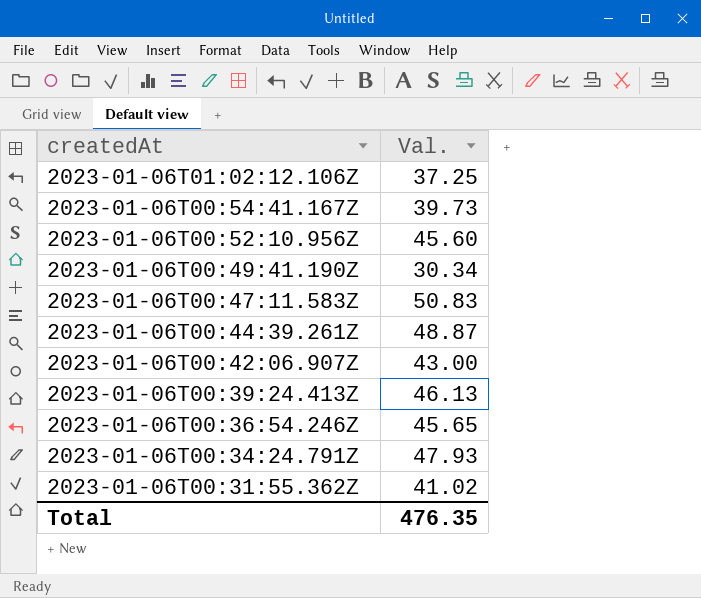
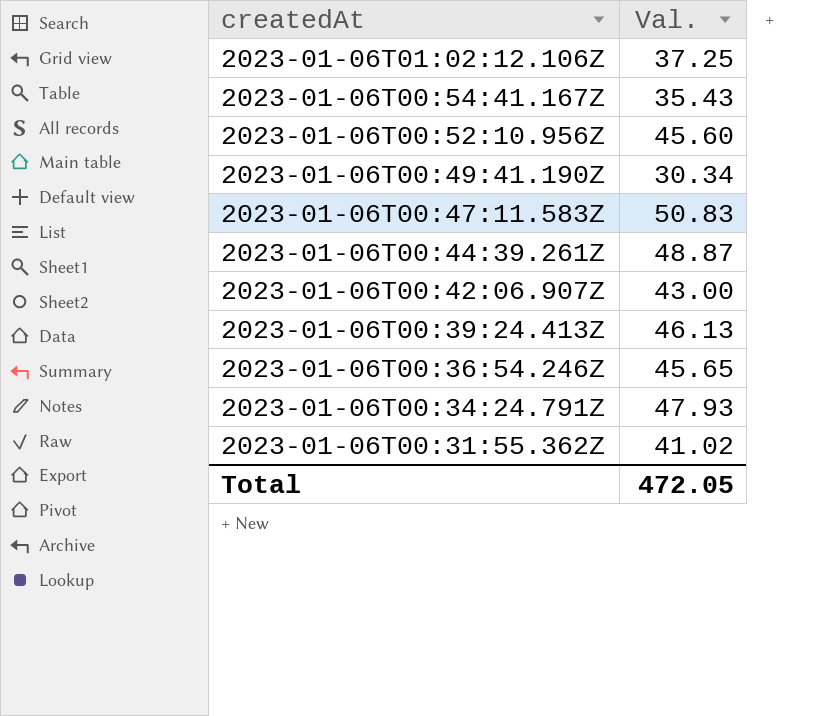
2023-01-06T00:54:41.167Z | Val.: 39.73 -> 35.43
Total | Val.: 476.35 -> 472.05

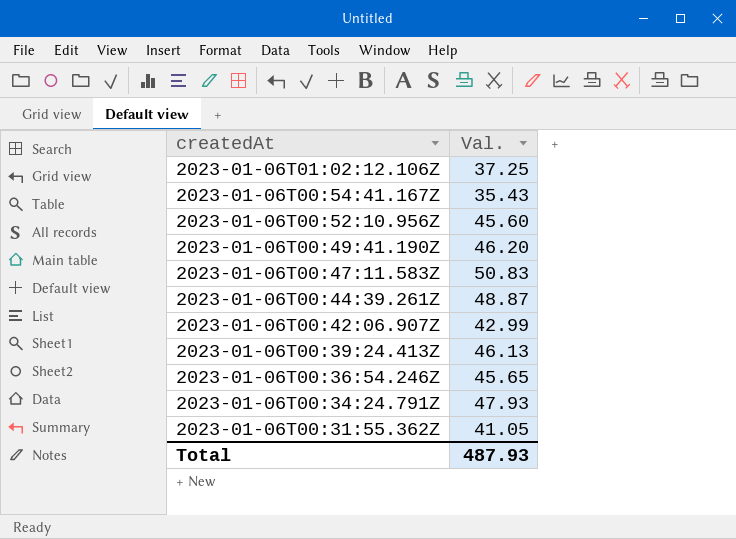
2023-01-06T00:49:41.190Z | Val.: 30.34 -> 46.20
2023-01-06T00:42:06.907Z | Val.: 43.00 -> 42.99
2023-01-06T00:31:55.362Z | Val.: 41.02 -> 41.05
Total | Val.: 472.05 -> 487.93

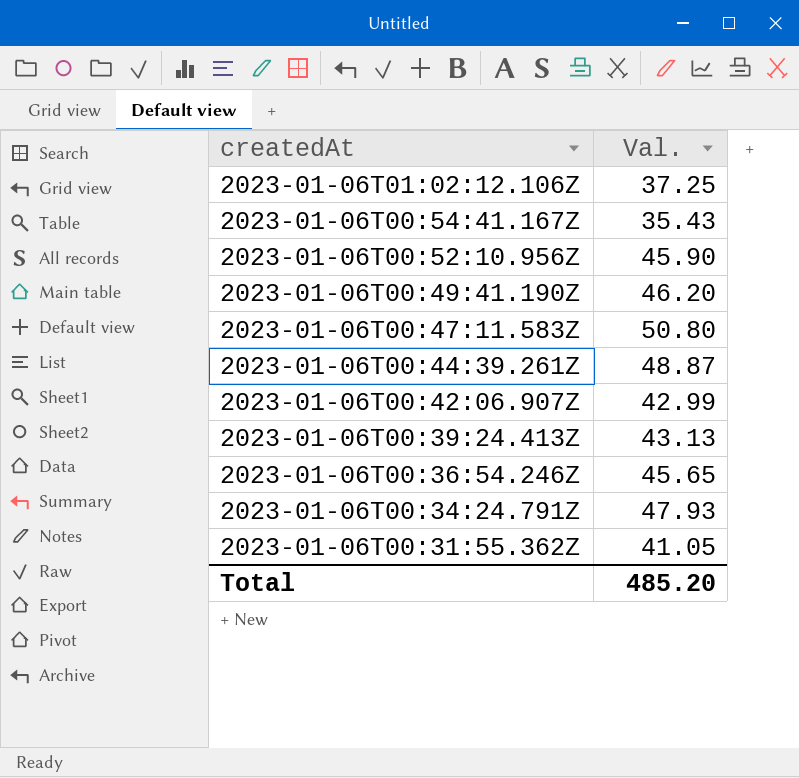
2023-01-06T00:52:10.956Z | Val.: 45.60 -> 45.90
2023-01-06T00:47:11.583Z | Val.: 50.83 -> 50.80
2023-01-06T00:39:24.413Z | Val.: 46.13 -> 43.13
Total | Val.: 487.93 -> 485.20

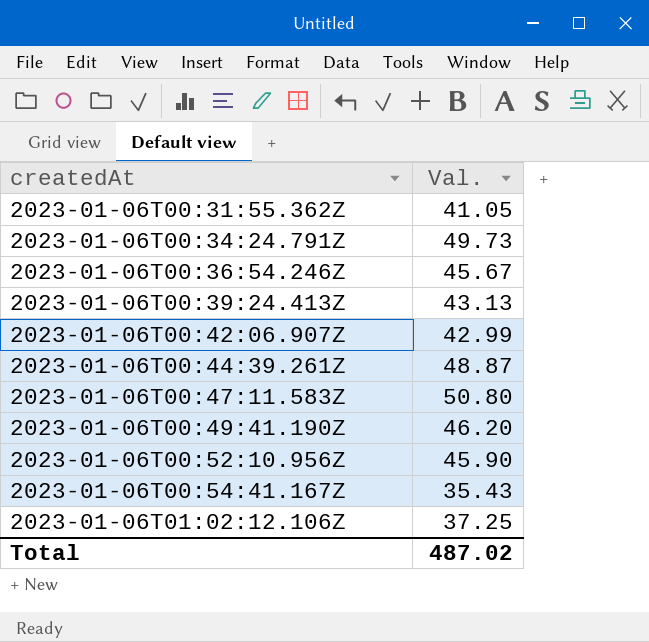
row order: createdAt descending -> createdAt ascending
2023-01-06T00:34:24.791Z | Val.: 47.93 -> 49.73
2023-01-06T00:36:54.246Z | Val.: 45.65 -> 45.67
Total | Val.: 485.20 -> 487.02

